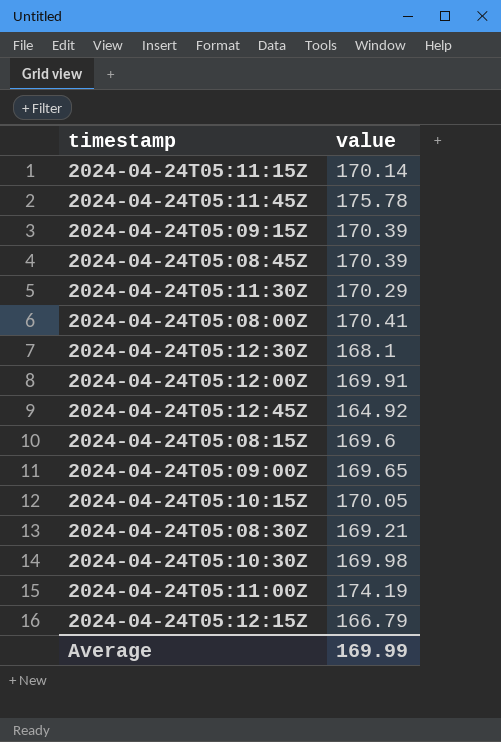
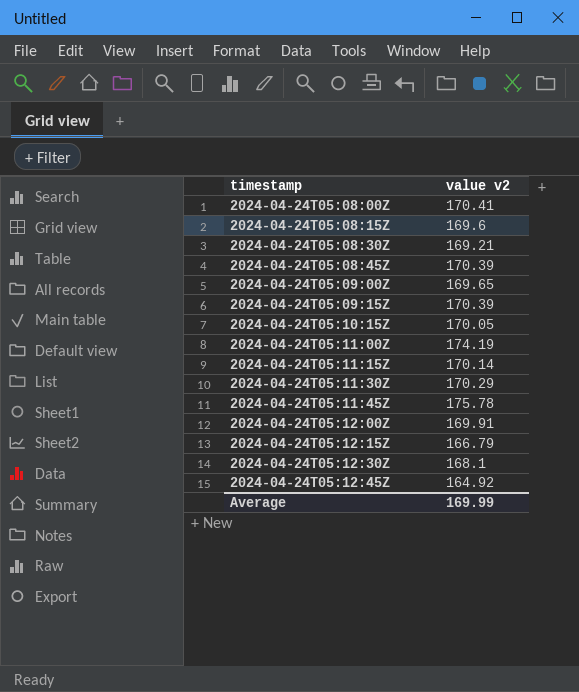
row order: none -> timestamp ascending
column name: value -> value v2
row 2024-04-24T05:10:30Z: 169.98 -> none

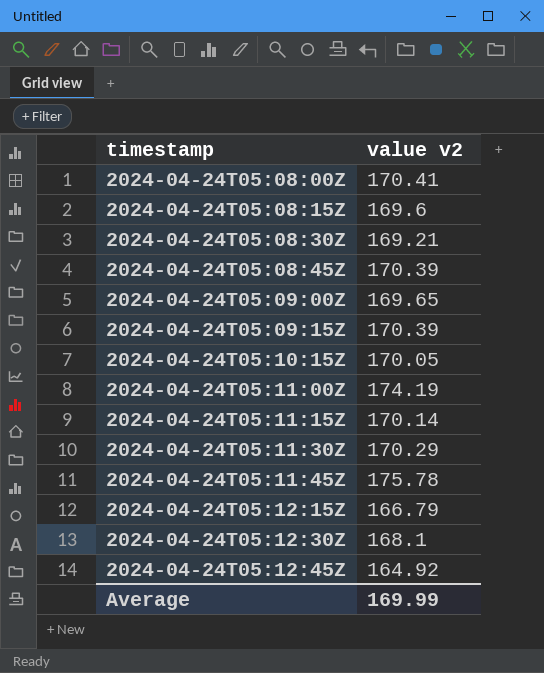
row 2024-04-24T05:12:00Z: 169.91 -> none

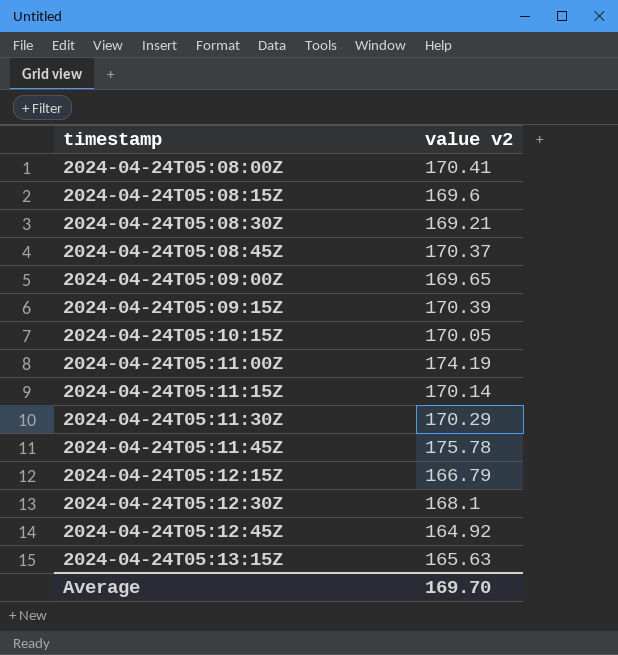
2024-04-24T05:08:45Z | value v2: 170.39 -> 170.37
row 2024-04-24T05:13:15Z: none -> 165.63
Average | value v2: 169.99 -> 169.70

